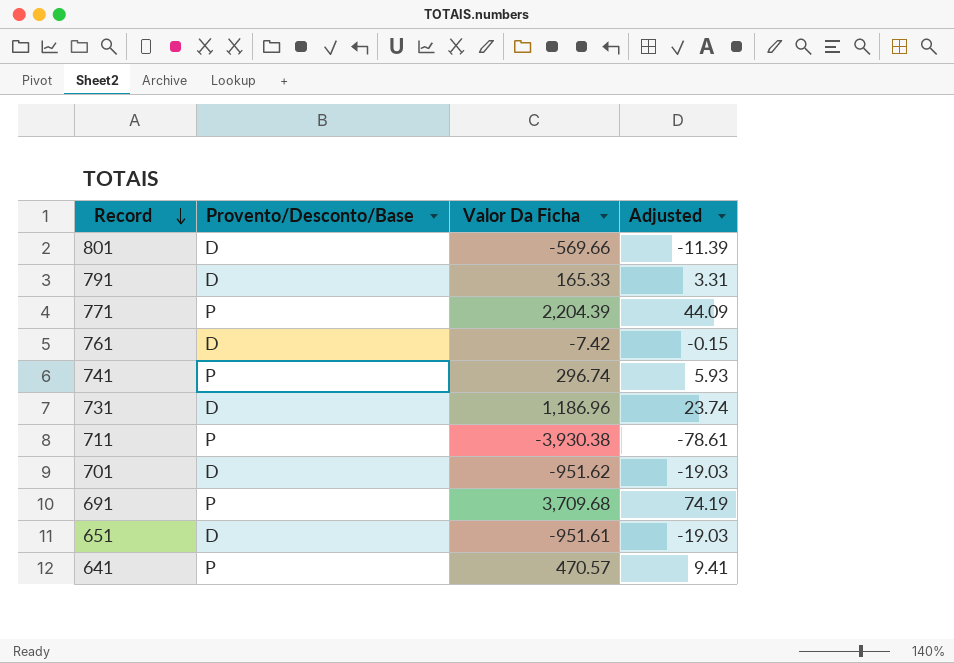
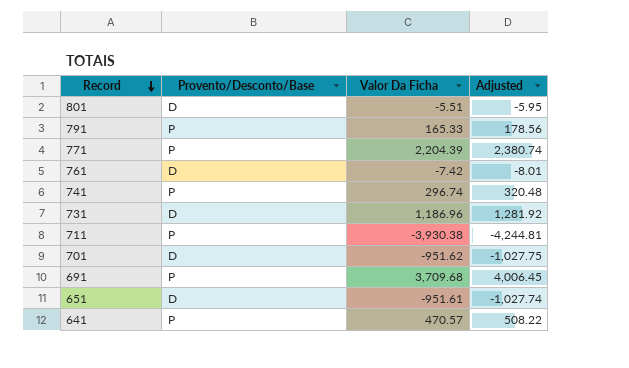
column Adjusted | formula: [Valor Da Ficha] * 0.02 -> [Valor Da Ficha] * 1.08
801 | Valor Da Ficha: -569.66 -> -5.51
791 | Provento/Desconto/Base: D -> P

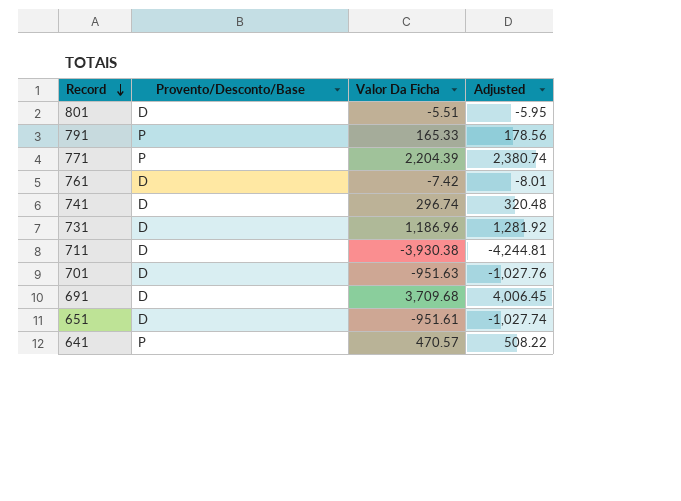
741 | Provento/Desconto/Base: P -> D
711 | Provento/Desconto/Base: P -> D
701 | Valor Da Ficha: -951.62 -> -951.63
701 | Adjusted: -1,027.75 -> -1,027.76
691 | Provento/Desconto/Base: P -> D

